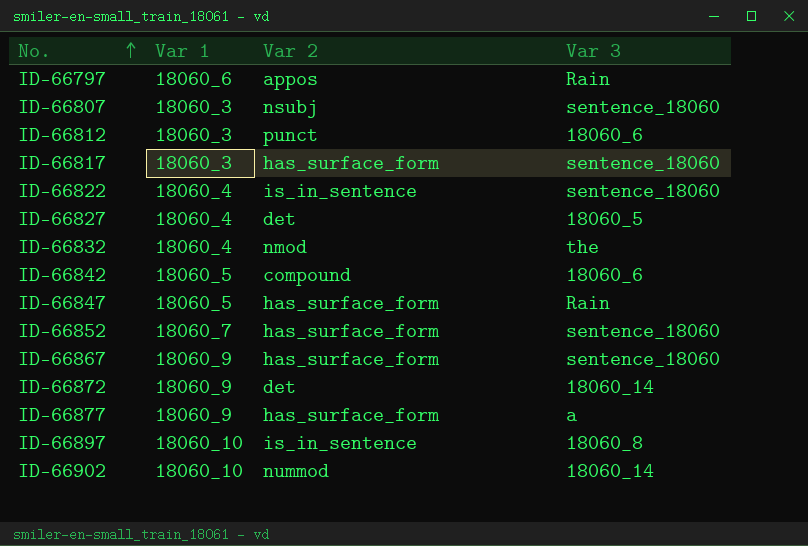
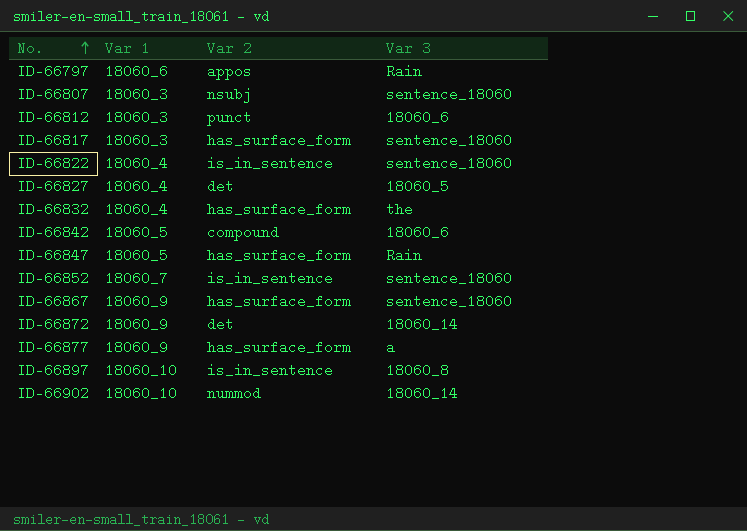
ID-66832 | Var 2: nmod -> has_surface_form
ID-66852 | Var 2: has_surface_form -> is_in_sentence

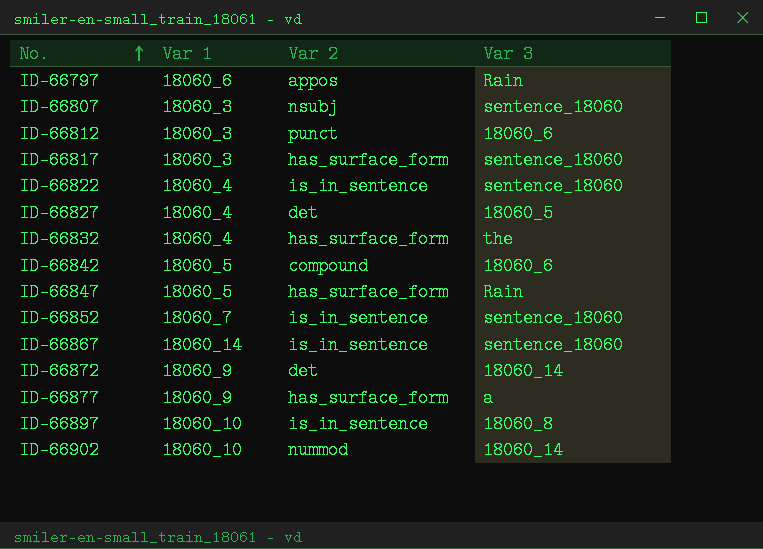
ID-66867 | Var 1: 18060_9 -> 18060_14
ID-66867 | Var 2: has_surface_form -> is_in_sentence

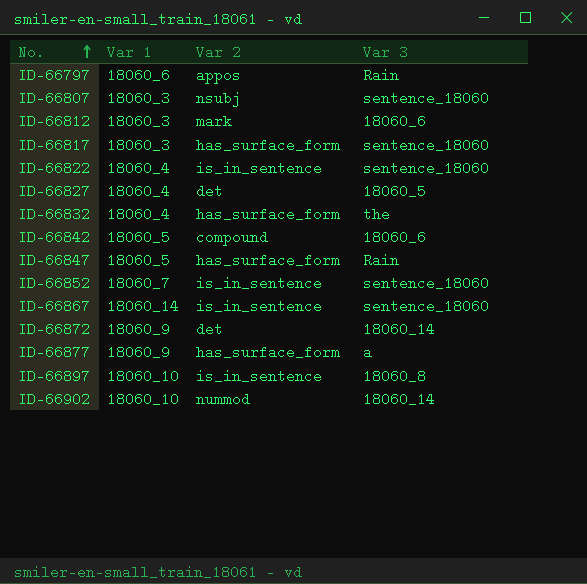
ID-66812 | Var 2: punct -> mark

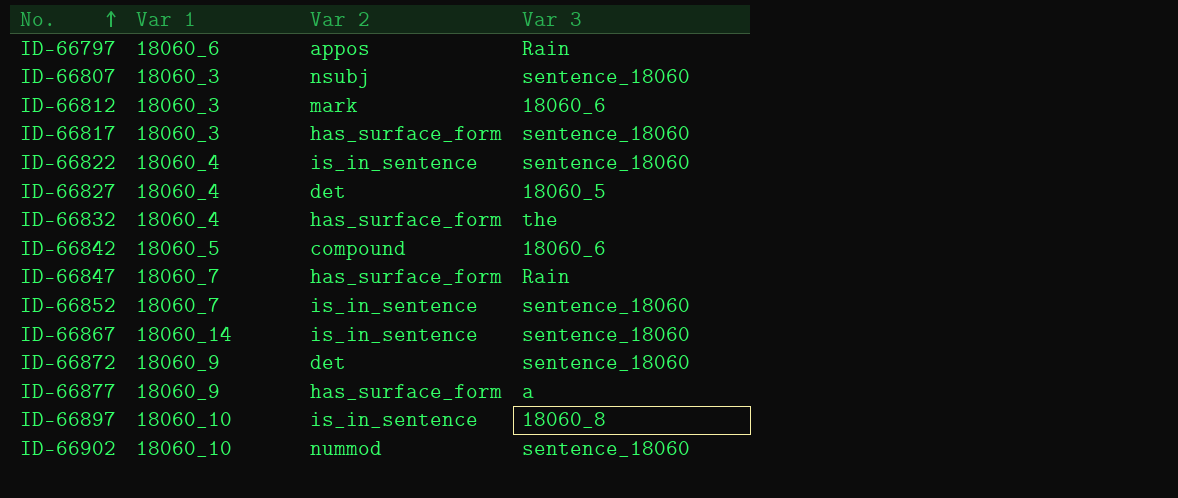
ID-66847 | Var 1: 18060_5 -> 18060_7
ID-66872 | Var 3: 18060_14 -> sentence_18060
ID-66902 | Var 3: 18060_14 -> sentence_18060

